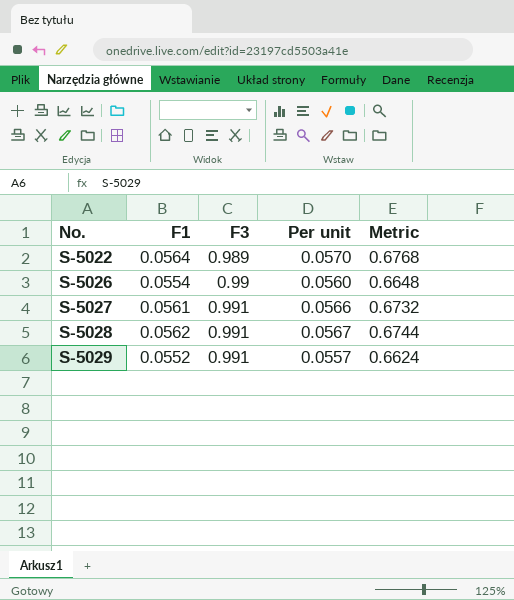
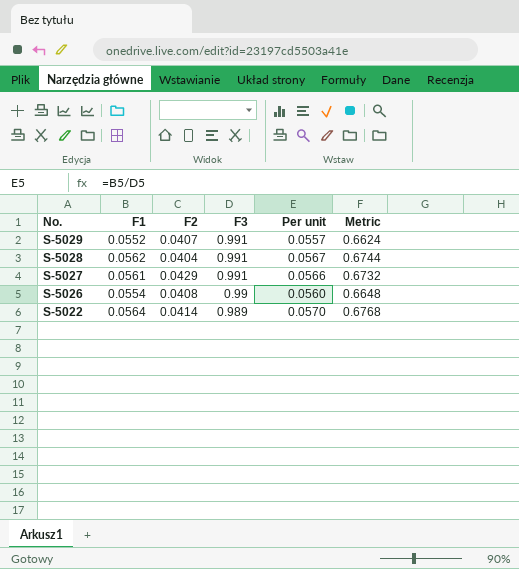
row order: No. ascending -> No. descending
column F2 | position: none -> 3

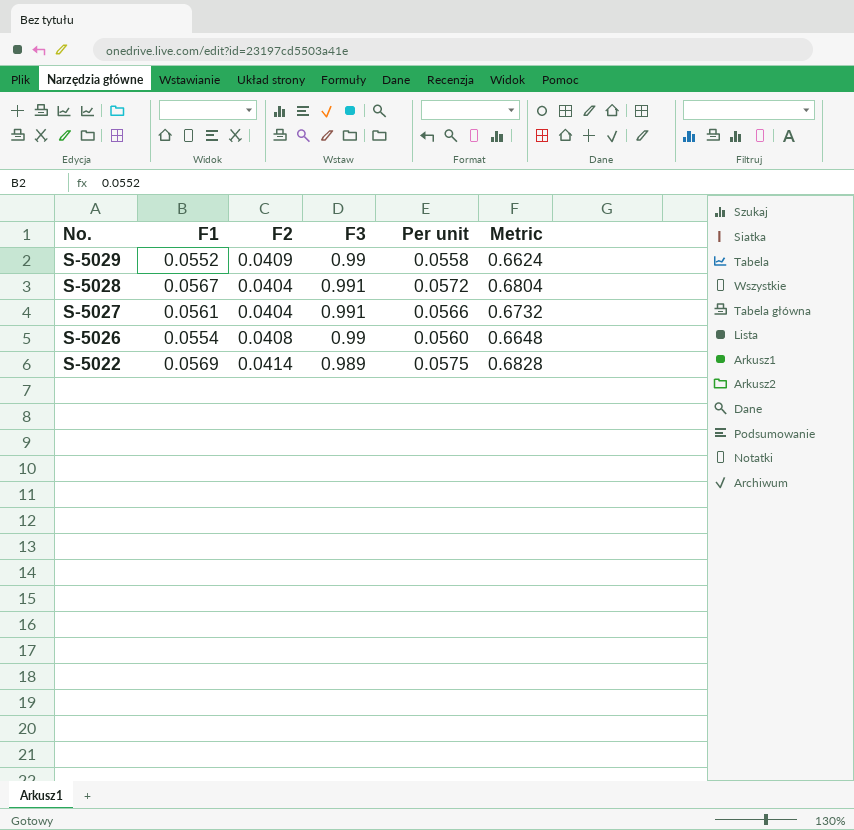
S-5029 | F2: 0.0407 -> 0.0409
S-5029 | F3: 0.991 -> 0.99
S-5029 | Per unit: 0.0557 -> 0.0558
S-5028 | F1: 0.0562 -> 0.0567
S-5028 | Per unit: 0.0567 -> 0.0572
S-5028 | Metric: 0.6744 -> 0.6804
S-5027 | F2: 0.0429 -> 0.0404
S-5022 | F1: 0.0564 -> 0.0569
S-5022 | Per unit: 0.0570 -> 0.0575
S-5022 | Metric: 0.6768 -> 0.6828

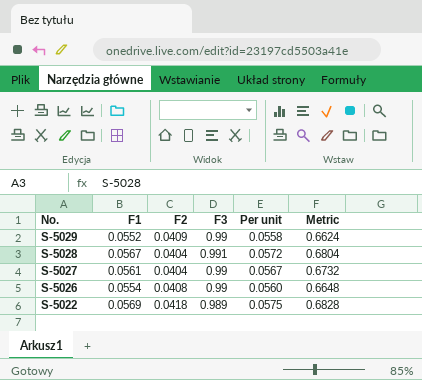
S-5027 | F3: 0.991 -> 0.99
S-5027 | Per unit: 0.0566 -> 0.0567
S-5022 | F2: 0.0414 -> 0.0418

